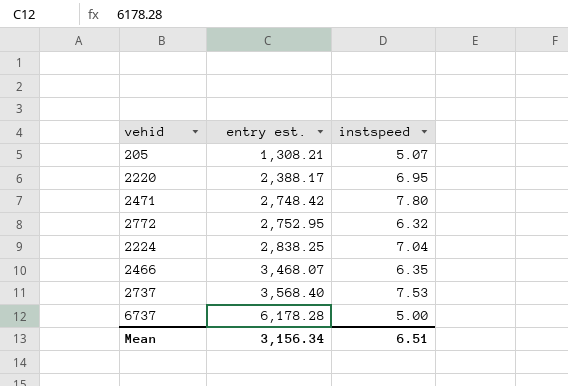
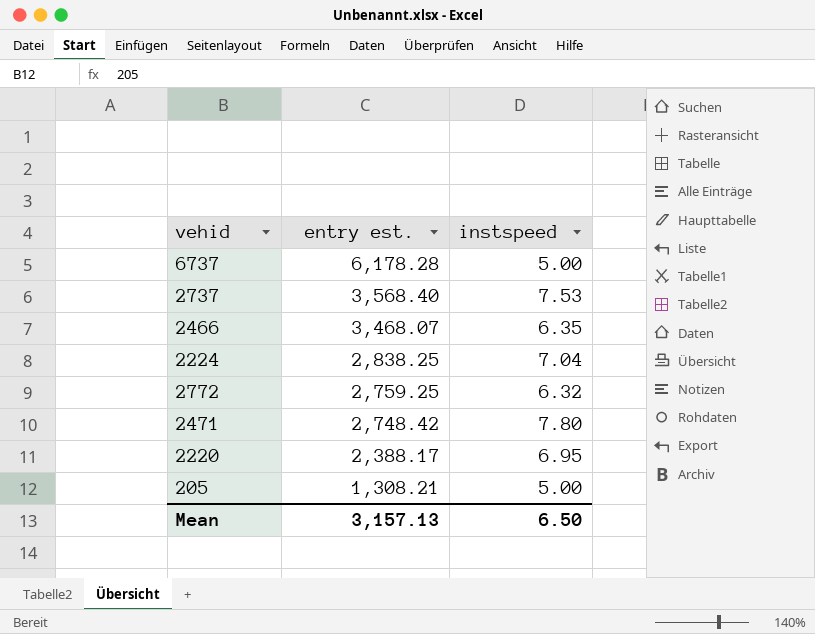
row order: entry est. ascending -> entry est. descending
2772 | entry est.: 2,752.95 -> 2,759.25
205 | instspeed: 5.07 -> 5.00
Mean | entry est.: 3,156.34 -> 3,157.13
Mean | instspeed: 6.51 -> 6.50

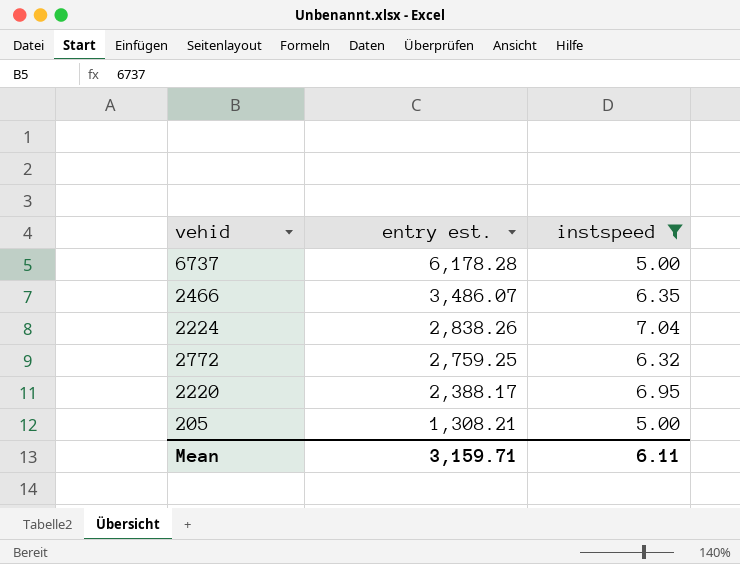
filter: none -> instspeed <= 7.04
2466 | entry est.: 3,468.07 -> 3,486.07
2224 | entry est.: 2,838.25 -> 2,838.26
Mean | entry est.: 3,157.13 -> 3,159.71
Mean | instspeed: 6.50 -> 6.11

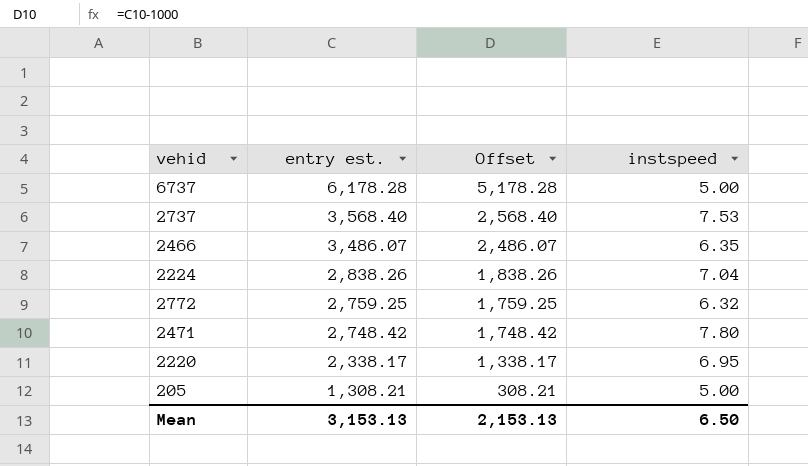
filter: instspeed <= 7.04 -> none
column Offset | formula: none -> [entry est.] - 1000
2220 | entry est.: 2,388.17 -> 2,338.17
Mean | entry est.: 3,159.71 -> 3,153.13
Mean | instspeed: 6.11 -> 6.50

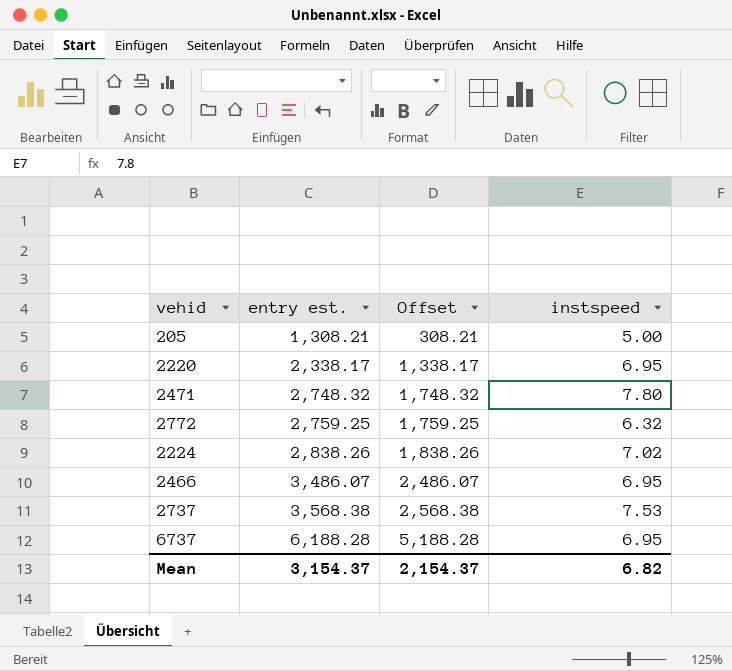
row order: entry est. descending -> entry est. ascending
2471 | entry est.: 2,748.42 -> 2,748.32
2471 | Offset: 1,748.42 -> 1,748.32
2224 | instspeed: 7.04 -> 7.02
2466 | instspeed: 6.35 -> 6.95
2737 | entry est.: 3,568.40 -> 3,568.38
2737 | Offset: 2,568.40 -> 2,568.38
6737 | entry est.: 6,178.28 -> 6,188.28
6737 | Offset: 5,178.28 -> 5,188.28
6737 | instspeed: 5.00 -> 6.95
Mean | entry est.: 3,153.13 -> 3,154.37
Mean | Offset: 2,153.13 -> 2,154.37
Mean | instspeed: 6.50 -> 6.82

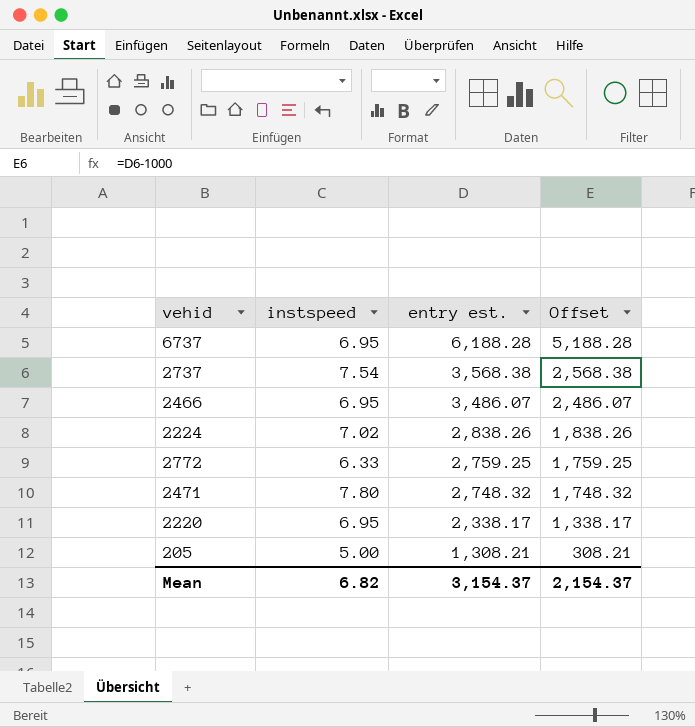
row order: entry est. ascending -> entry est. descending
column instspeed | position: 4 -> 2
2737 | instspeed: 7.53 -> 7.54
2772 | instspeed: 6.32 -> 6.33

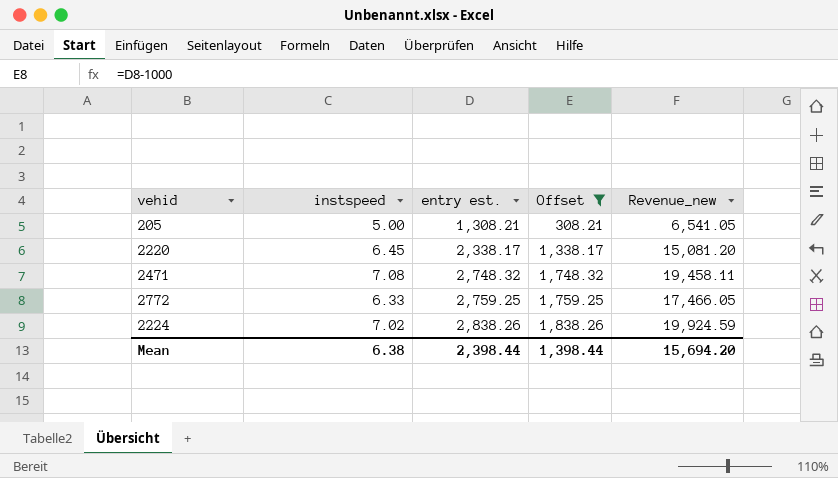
filter: none -> Offset <= 1,838.26
row order: entry est. descending -> entry est. ascending
column Revenue_new | formula: none -> [instspeed] * [entry est.]
2220 | instspeed: 6.95 -> 6.45
2471 | instspeed: 7.80 -> 7.08
Mean | instspeed: 6.82 -> 6.38
Mean | entry est.: 3,154.37 -> 2,398.44
Mean | Offset: 2,154.37 -> 1,398.44

